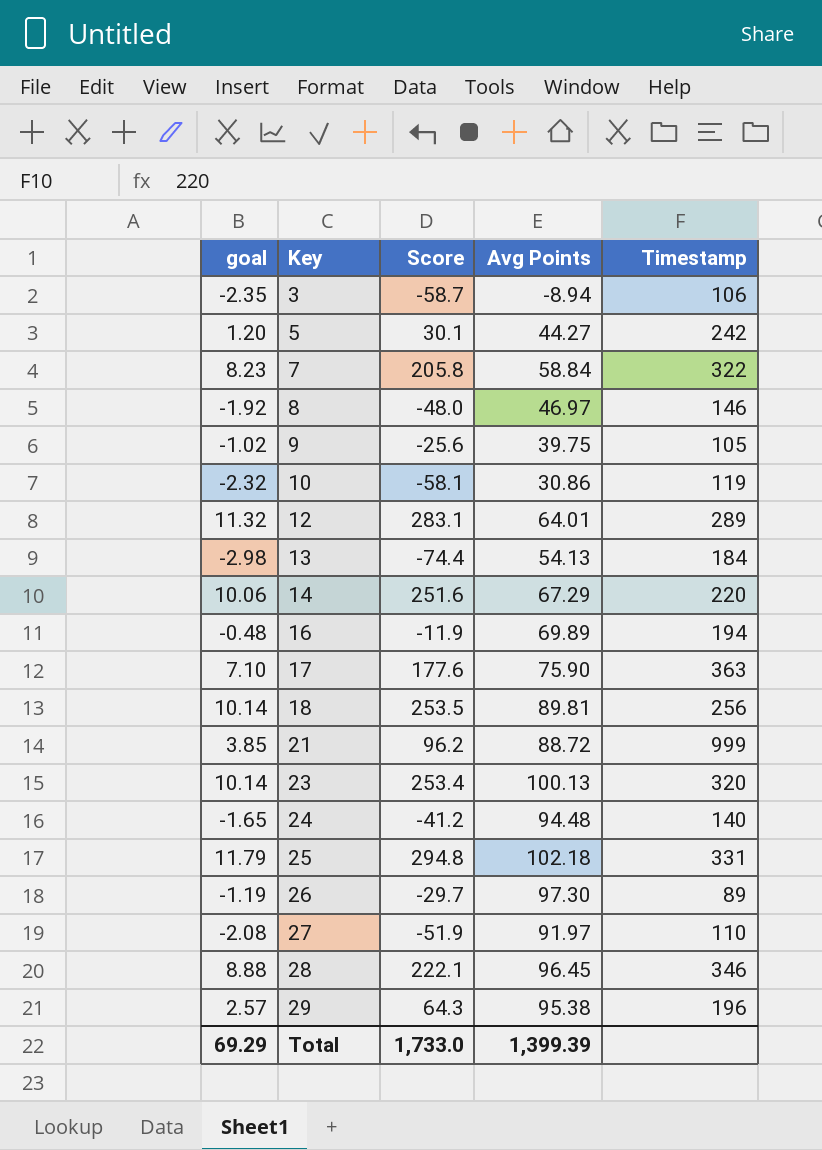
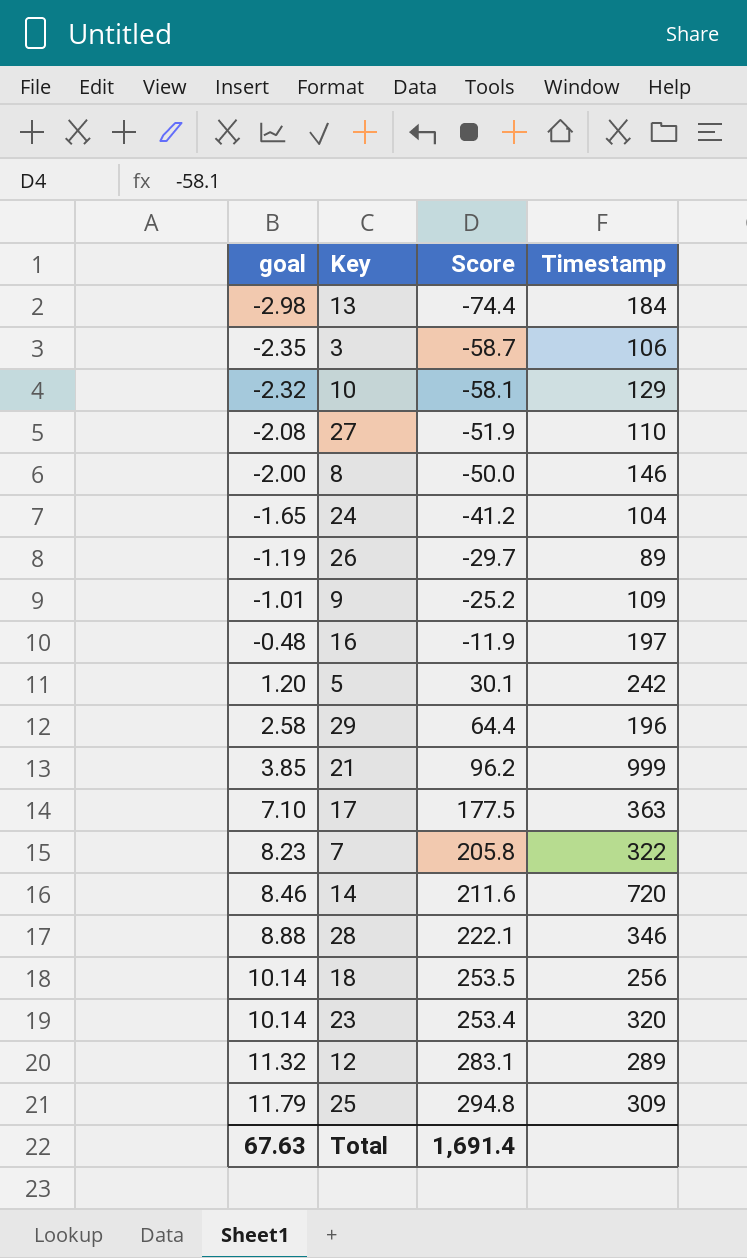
row order: Key ascending -> goal ascending
column Avg Points | position: 4 -> none
10 | Timestamp: 119 -> 129
8 | goal: -1.92 -> -2.00
8 | Score: -48.0 -> -50.0
24 | Timestamp: 140 -> 104
9 | goal: -1.02 -> -1.01
9 | Score: -25.6 -> -25.2
9 | Timestamp: 105 -> 109
16 | Timestamp: 194 -> 197
29 | goal: 2.57 -> 2.58
29 | Score: 64.3 -> 64.4
17 | Score: 177.6 -> 177.5
14 | goal: 10.06 -> 8.46
14 | Score: 251.6 -> 211.6
14 | Timestamp: 220 -> 720
25 | Timestamp: 331 -> 309
Total | goal: 69.29 -> 67.63
Total | Score: 1,733.0 -> 1,691.4

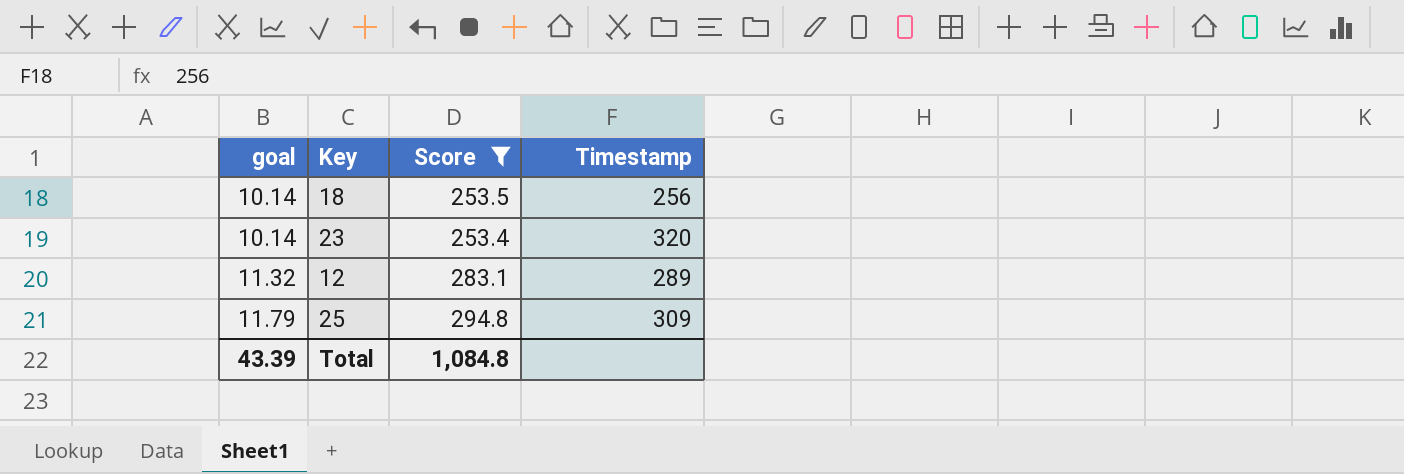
filter: none -> Score >= 253.4
Total | goal: 67.63 -> 43.39
Total | Score: 1,691.4 -> 1,084.8

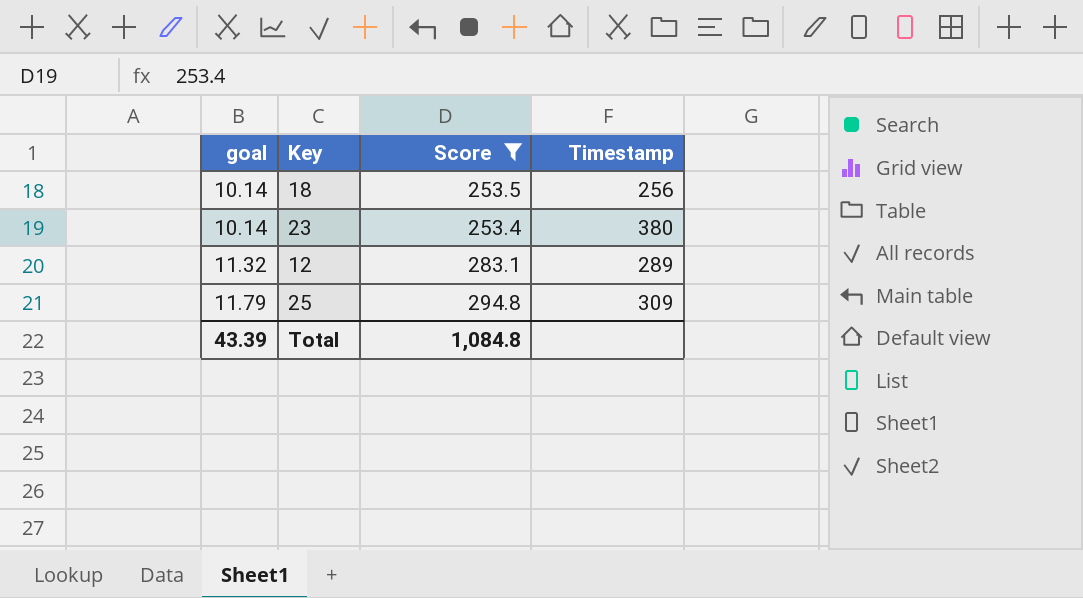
23 | Timestamp: 320 -> 380

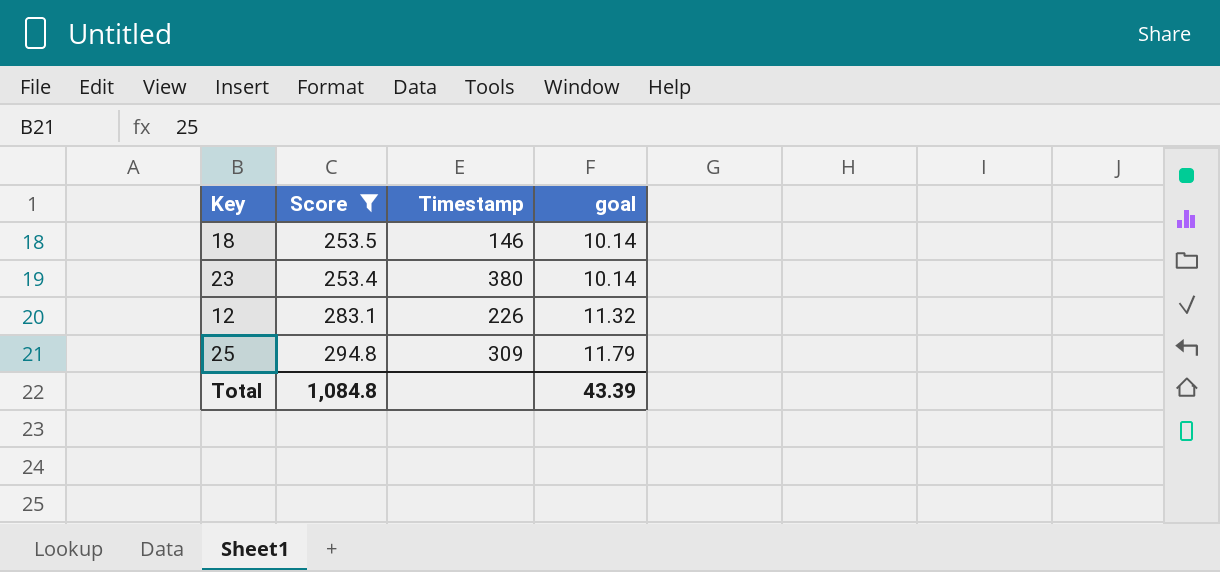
column goal | position: 1 -> 4
18 | Timestamp: 256 -> 146
12 | Timestamp: 289 -> 226

